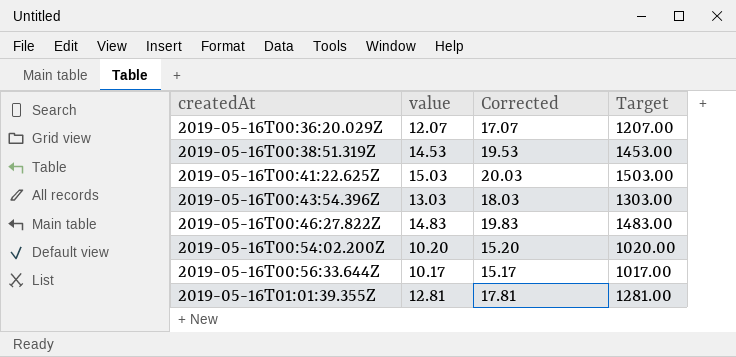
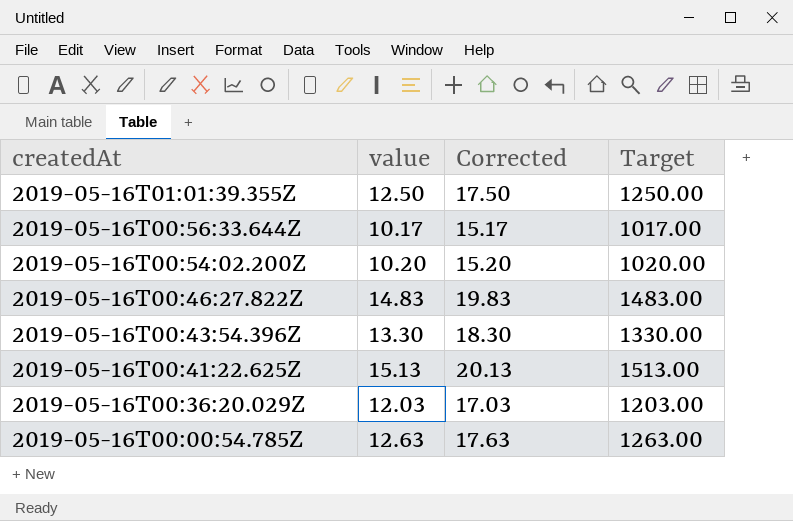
row order: createdAt ascending -> createdAt descending
row 2019-05-16T00:38:51.319Z: 14.53 | 19.53 | 1453.00 -> none
2019-05-16T01:01:39.355Z | value: 12.81 -> 12.50
2019-05-16T01:01:39.355Z | Corrected: 17.81 -> 17.50
2019-05-16T01:01:39.355Z | Target: 1281.00 -> 1250.00
2019-05-16T00:43:54.396Z | value: 13.03 -> 13.30
2019-05-16T00:43:54.396Z | Corrected: 18.03 -> 18.30
2019-05-16T00:43:54.396Z | Target: 1303.00 -> 1330.00
2019-05-16T00:41:22.625Z | value: 15.03 -> 15.13
2019-05-16T00:41:22.625Z | Corrected: 20.03 -> 20.13
2019-05-16T00:41:22.625Z | Target: 1503.00 -> 1513.00
2019-05-16T00:36:20.029Z | value: 12.07 -> 12.03
2019-05-16T00:36:20.029Z | Corrected: 17.07 -> 17.03
2019-05-16T00:36:20.029Z | Target: 1207.00 -> 1203.00
row 2019-05-16T00:00:54.785Z: none -> 12.63 | 17.63 | 1263.00

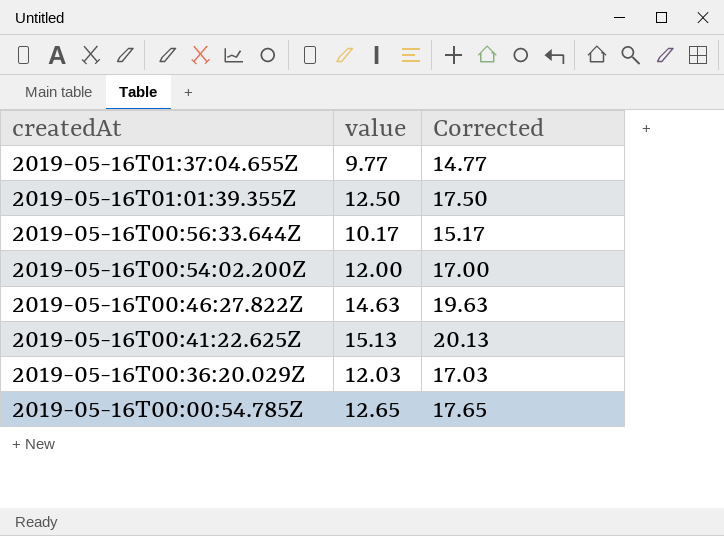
column Target | formula: [value] * 100 -> none
row 2019-05-16T00:43:54.396Z: 13.30 | 18.30 | 1330.00 -> none
row 2019-05-16T01:37:04.655Z: none -> 9.77 | 14.77
2019-05-16T00:54:02.200Z | value: 10.20 -> 12.00
2019-05-16T00:54:02.200Z | Corrected: 15.20 -> 17.00
2019-05-16T00:46:27.822Z | value: 14.83 -> 14.63
2019-05-16T00:46:27.822Z | Corrected: 19.83 -> 19.63
2019-05-16T00:00:54.785Z | value: 12.63 -> 12.65
2019-05-16T00:00:54.785Z | Corrected: 17.63 -> 17.65

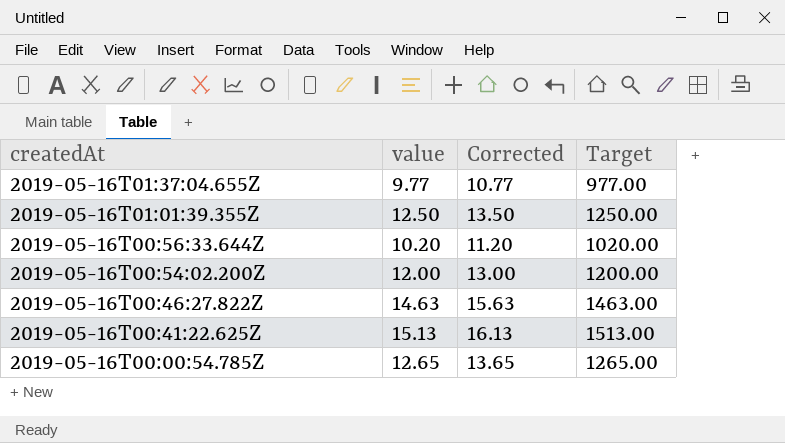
column Corrected | formula: [value] + 5 -> [value] + 1
column Target | formula: none -> [value] * 100
row 2019-05-16T00:36:20.029Z: 12.03 | 17.03 -> none
2019-05-16T00:56:33.644Z | value: 10.17 -> 10.20

